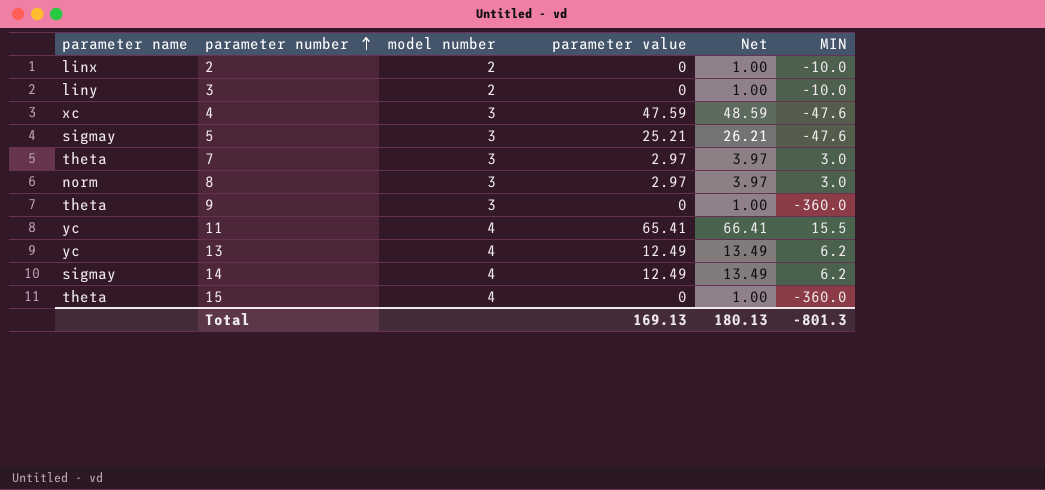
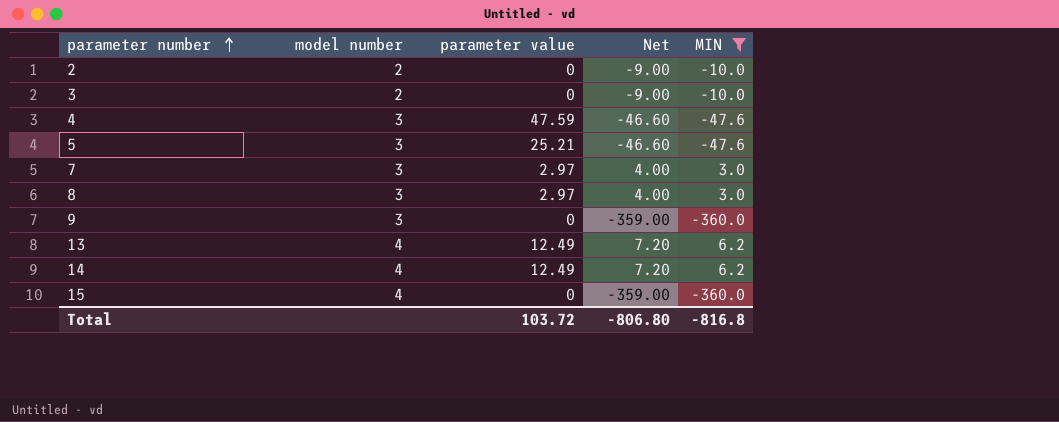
filter: none -> MIN != 15.5
column parameter name | position: 1 -> none
column Net | formula: [parameter value] + 1 -> [MIN] + 1
Total | parameter value: 169.13 -> 103.72
Total | Net: 180.13 -> -806.80
Total | MIN: -801.3 -> -816.8

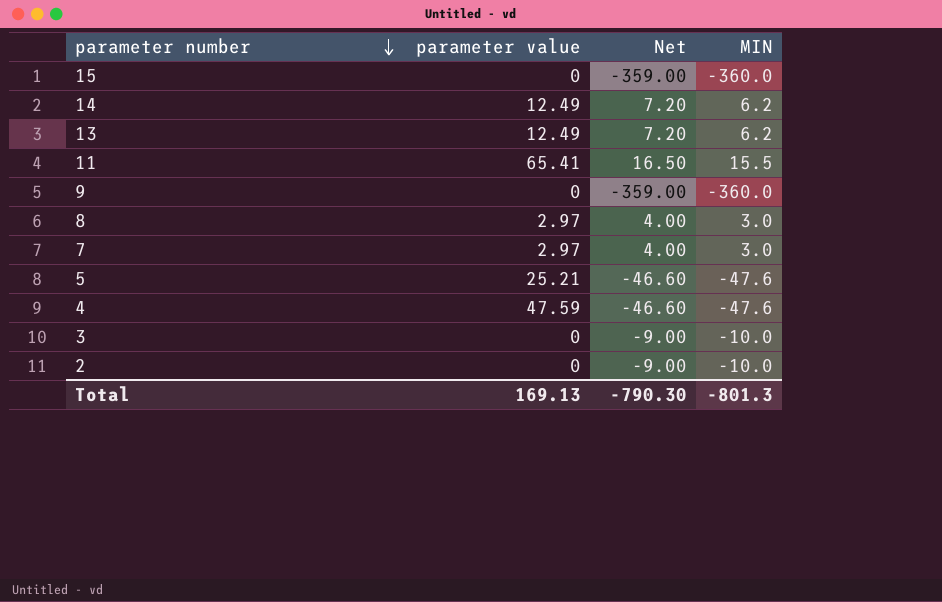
filter: MIN != 15.5 -> none
row order: parameter number ascending -> parameter number descending
column model number | position: 2 -> none
Total | parameter value: 103.72 -> 169.13
Total | Net: -806.80 -> -790.30
Total | MIN: -816.8 -> -801.3

